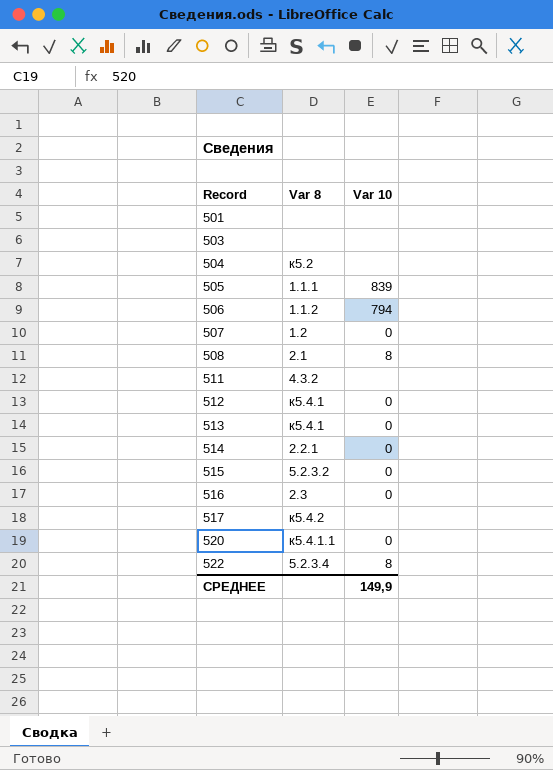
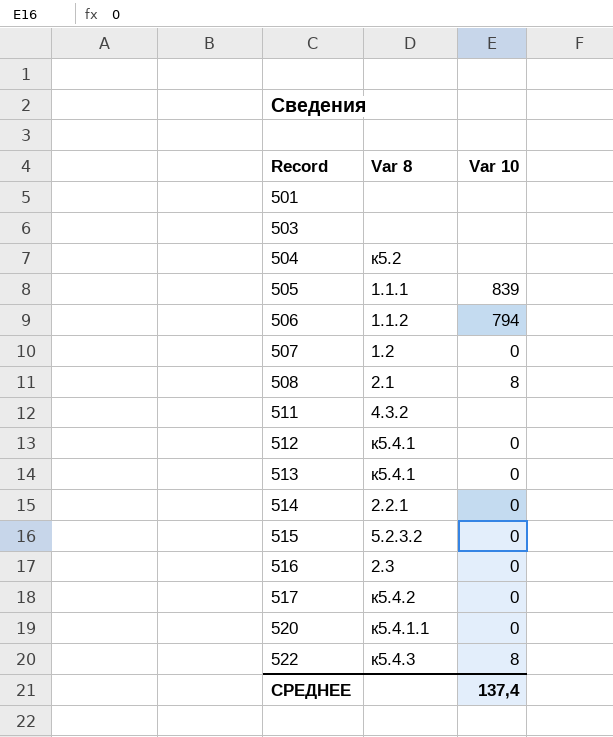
517 | Var 10: none -> 0
522 | Var 8: 5.2.3.4 -> к5.4.3
СРЕДНЕЕ | Var 10: 149,9 -> 137,4

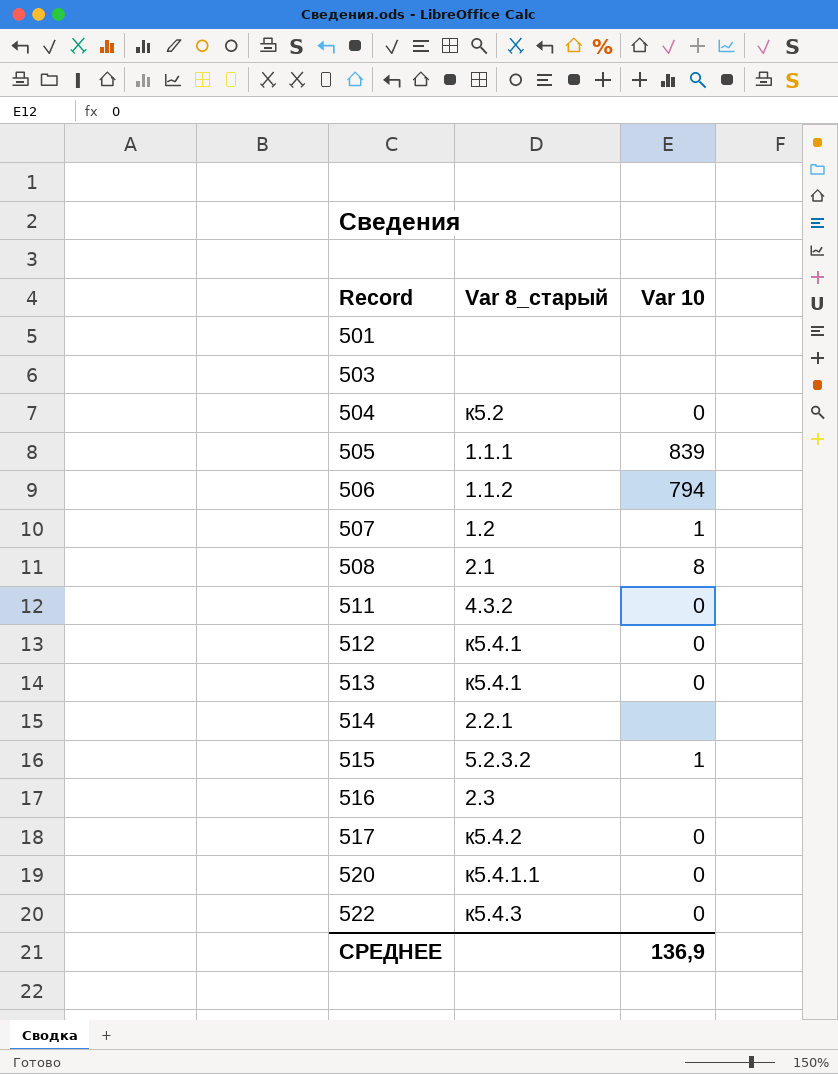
column name: Var 8 -> Var 8_старый
504 | Var 10: none -> 0
507 | Var 10: 0 -> 1
511 | Var 10: none -> 0
514 | Var 10: 0 -> none
515 | Var 10: 0 -> 1
516 | Var 10: 0 -> none
522 | Var 10: 8 -> 0
СРЕДНЕЕ | Var 10: 137,4 -> 136,9

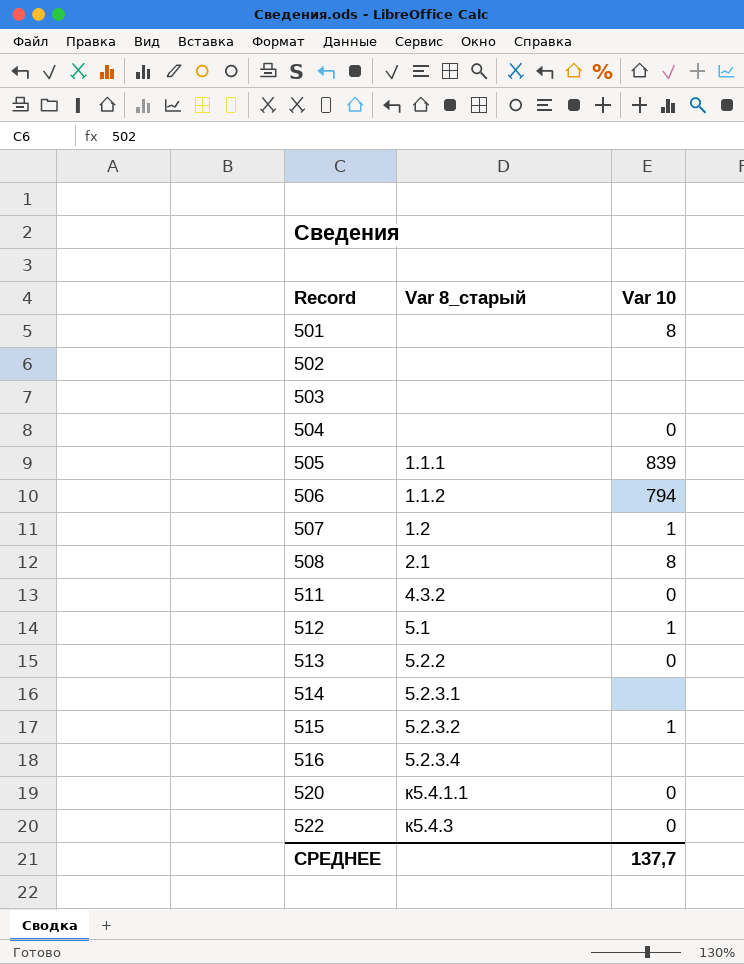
row 517: к5.4.2 | 0 -> none
501 | Var 10: none -> 8
row 502: none -> none | none
504 | Var 8_старый: к5.2 -> none
512 | Var 8_старый: к5.4.1 -> 5.1
512 | Var 10: 0 -> 1
513 | Var 8_старый: к5.4.1 -> 5.2.2
514 | Var 8_старый: 2.2.1 -> 5.2.3.1
516 | Var 8_старый: 2.3 -> 5.2.3.4
СРЕДНЕЕ | Var 10: 136,9 -> 137,7

